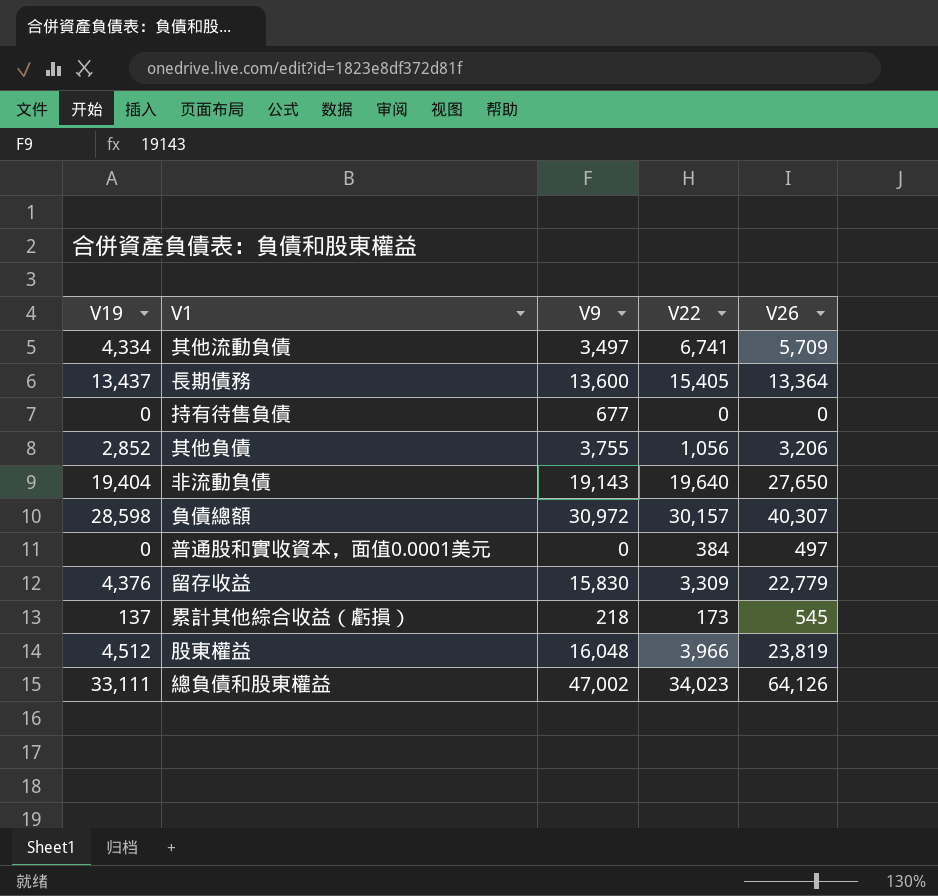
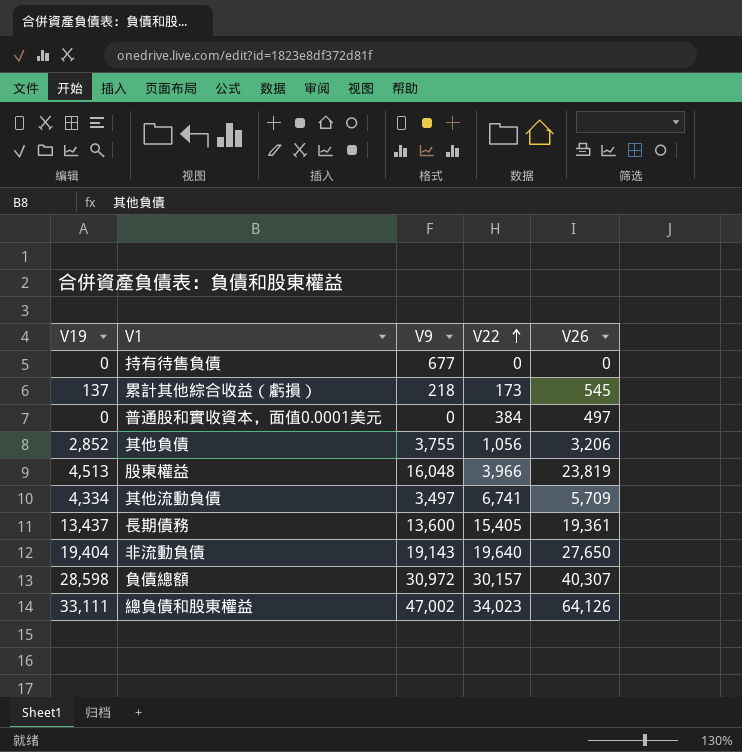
row order: none -> V22 ascending
row 留存收益: 4,376 | 15,830 | 3,309 | 22,779 -> none
股東權益 | V19: 4,512 -> 4,513
長期債務 | V26: 13,364 -> 19,361

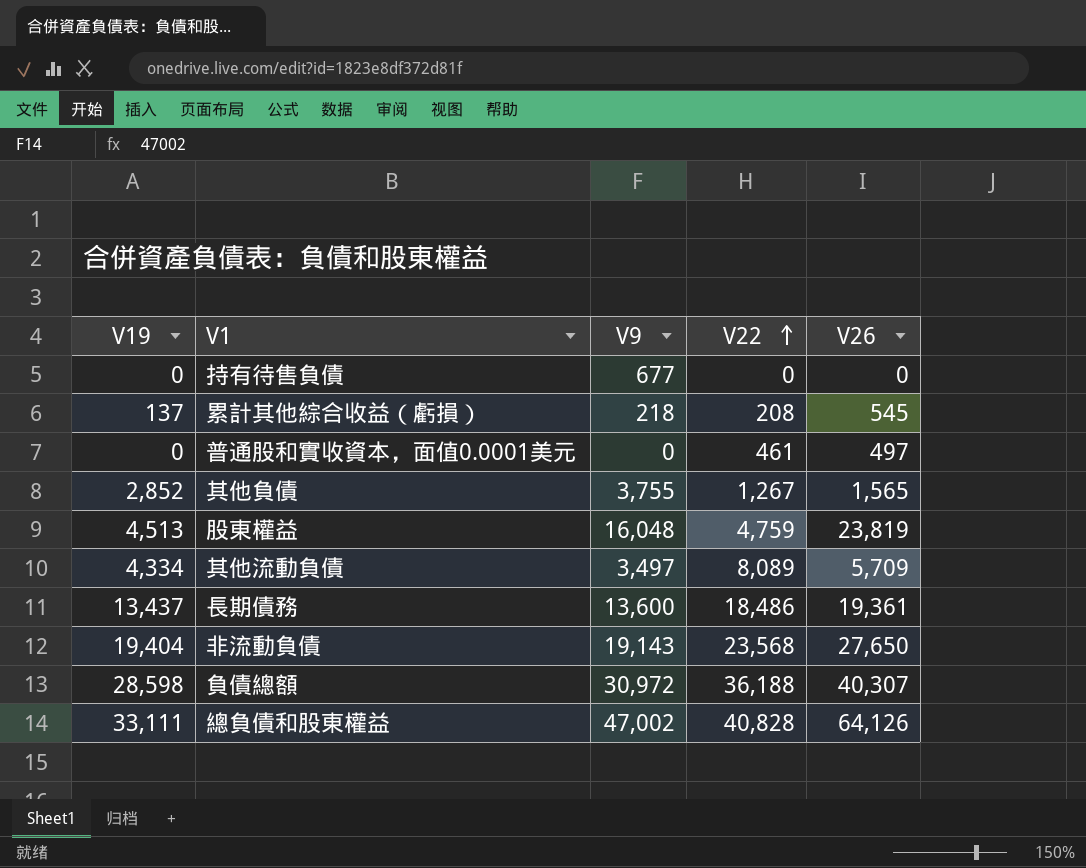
累計其他綜合收益（虧損） | V22: 173 -> 208
普通股和實收資本，面值0.0001美元 | V22: 384 -> 461
其他負債 | V22: 1,056 -> 1,267
其他負債 | V26: 3,206 -> 1,565
股東權益 | V22: 3,966 -> 4,759
其他流動負債 | V22: 6,741 -> 8,089
長期債務 | V22: 15,405 -> 18,486
非流動負債 | V22: 19,640 -> 23,568
負債總額 | V22: 30,157 -> 36,188
總負債和股東權益 | V22: 34,023 -> 40,828

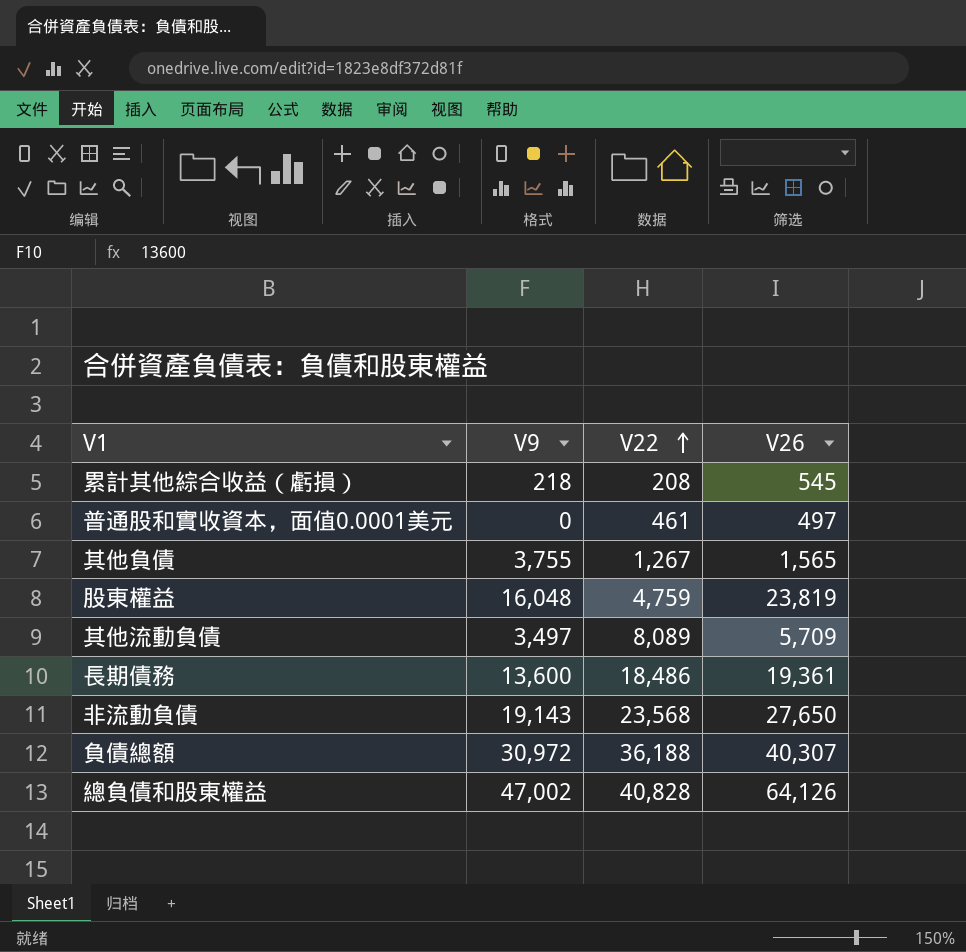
column V19 | position: 1 -> none
row 持有待售負債: 0 | 677 | 0 | 0 -> none

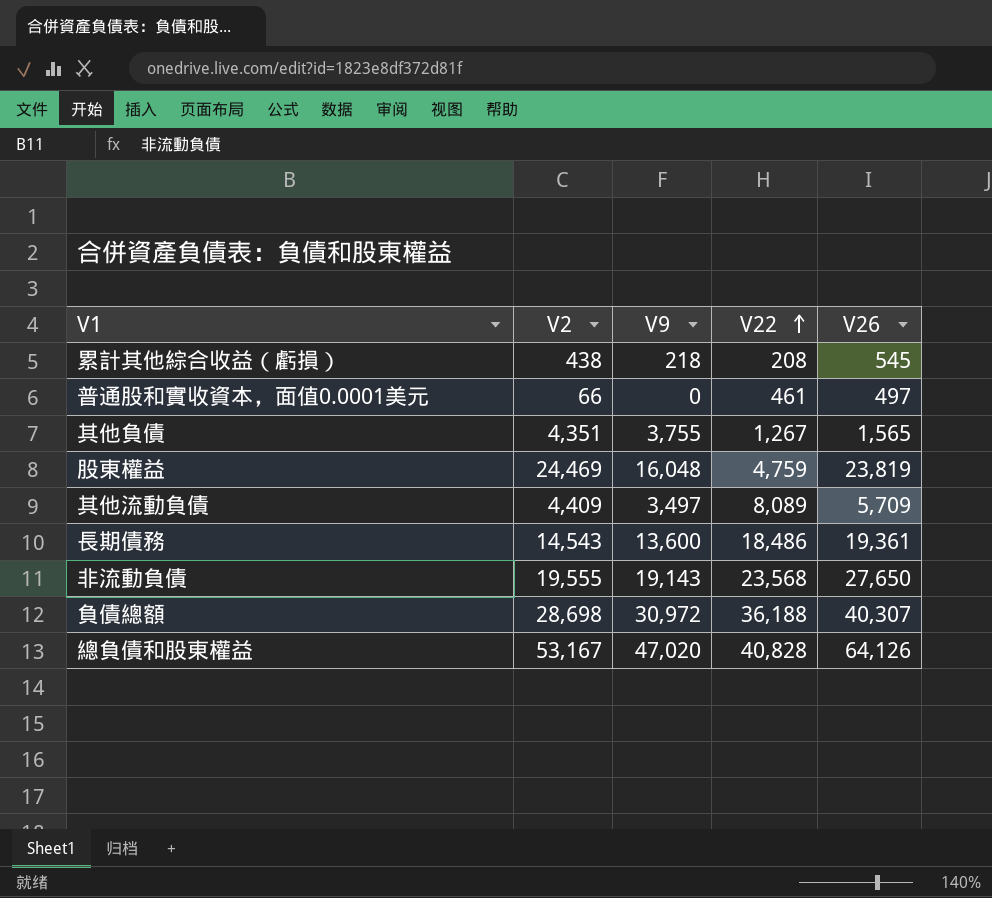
column V2 | position: none -> 2
總負債和股東權益 | V9: 47,002 -> 47,020

